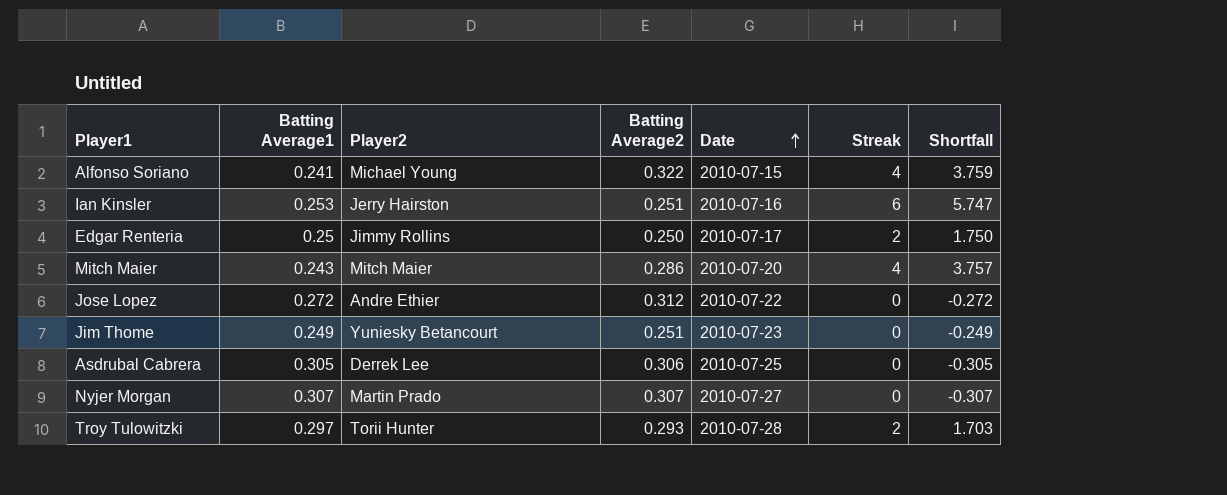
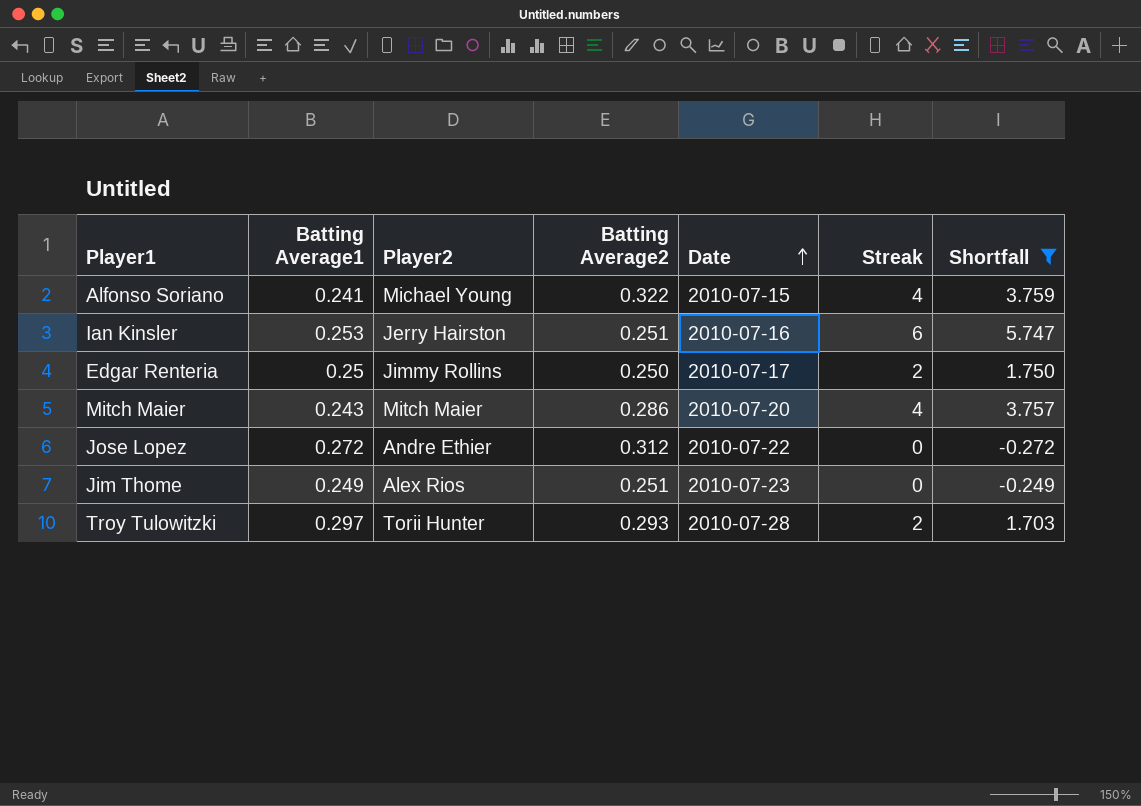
filter: none -> Shortfall >= -0.272
Jim Thome | Player2: Yuniesky Betancourt -> Alex Rios

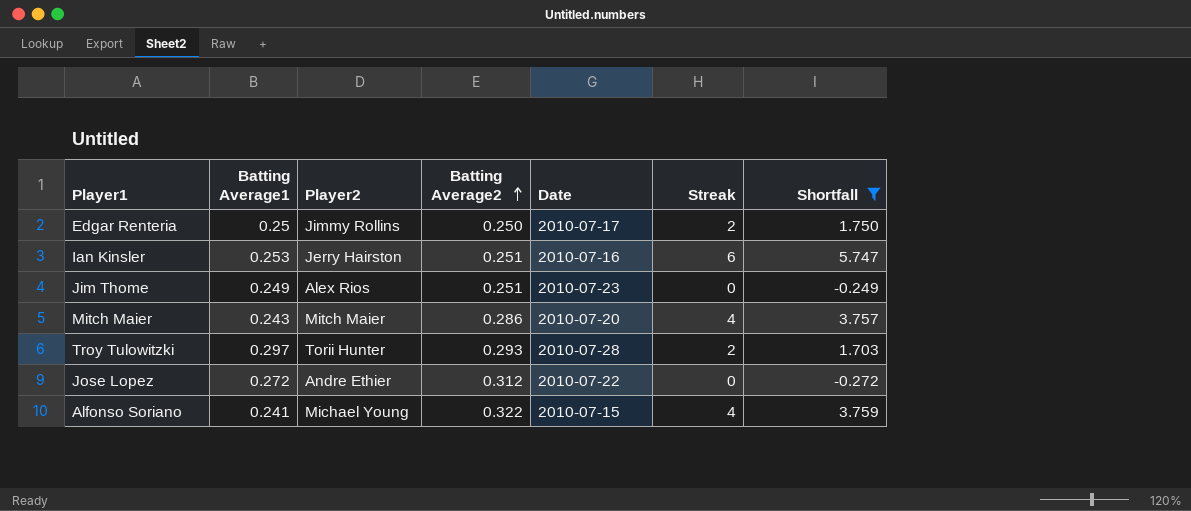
row order: Date ascending -> Batting Average2 ascending

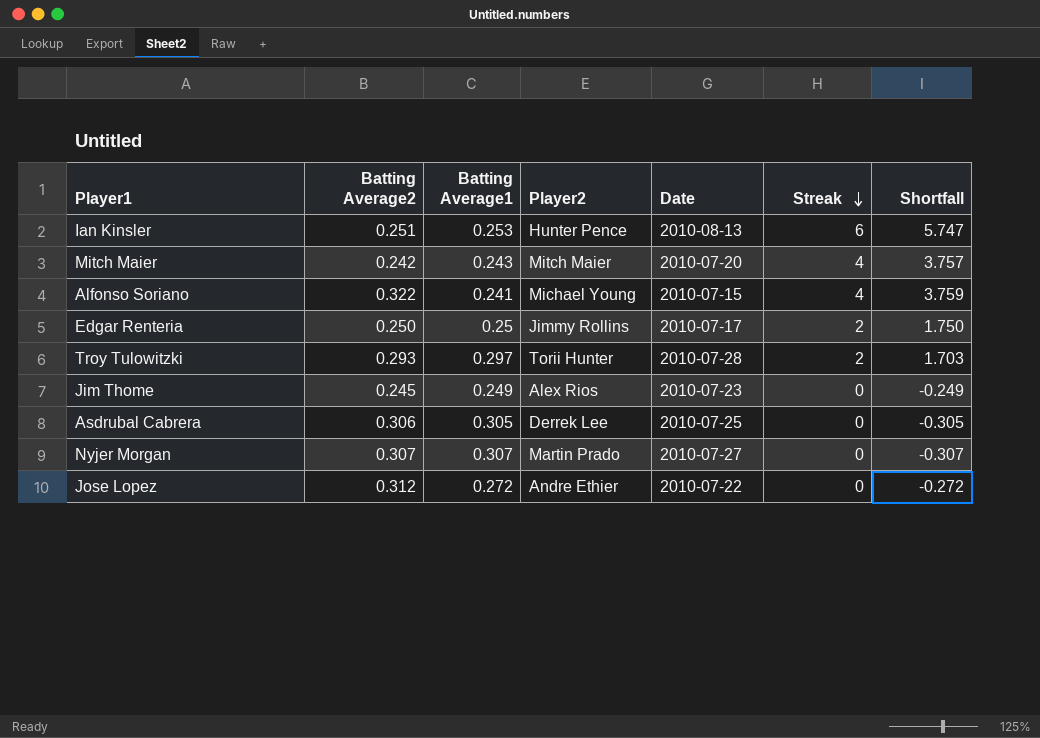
filter: Shortfall >= -0.272 -> none
row order: Batting Average2 ascending -> Streak descending
column Batting Average2 | position: 4 -> 2
Ian Kinsler | Player2: Jerry Hairston -> Hunter Pence
Ian Kinsler | Date: 2010-07-16 -> 2010-08-13
Mitch Maier | Batting Average2: 0.286 -> 0.242
Jim Thome | Batting Average2: 0.251 -> 0.245

